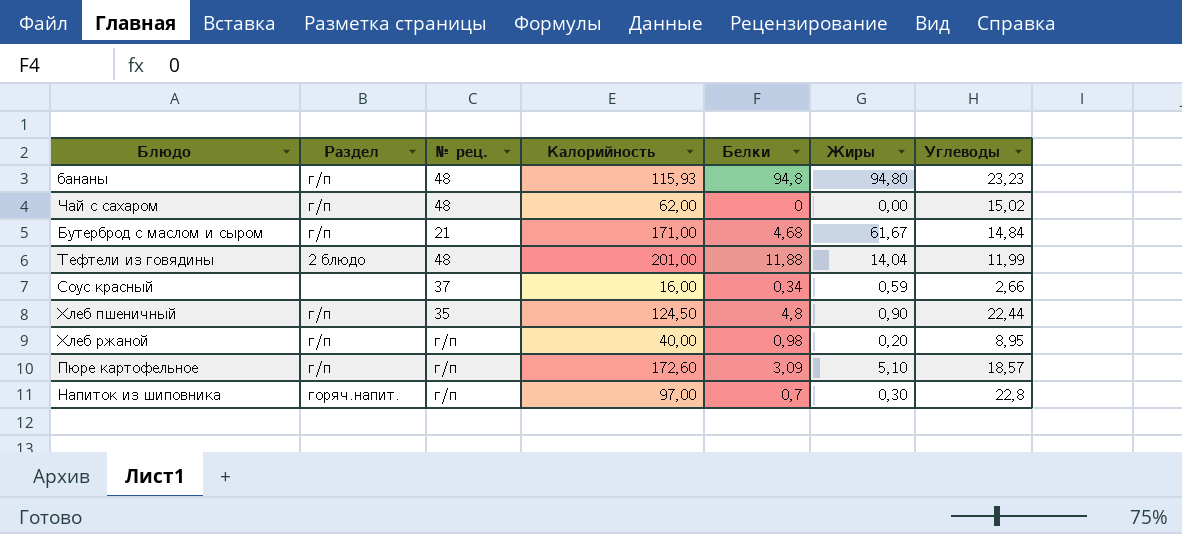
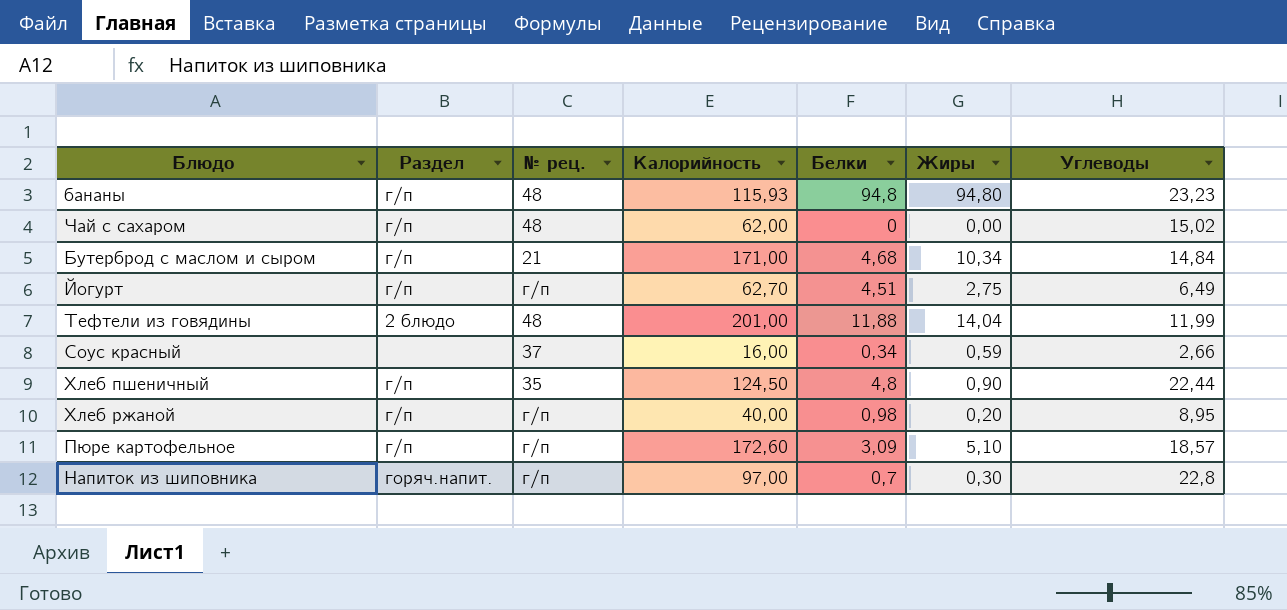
Бутерброд с маслом и сыром | Жиры: 61,67 -> 10,34
row Йогурт: none -> г/п | г/п | 62,70 | 4,51 | 2,75 | 6,49

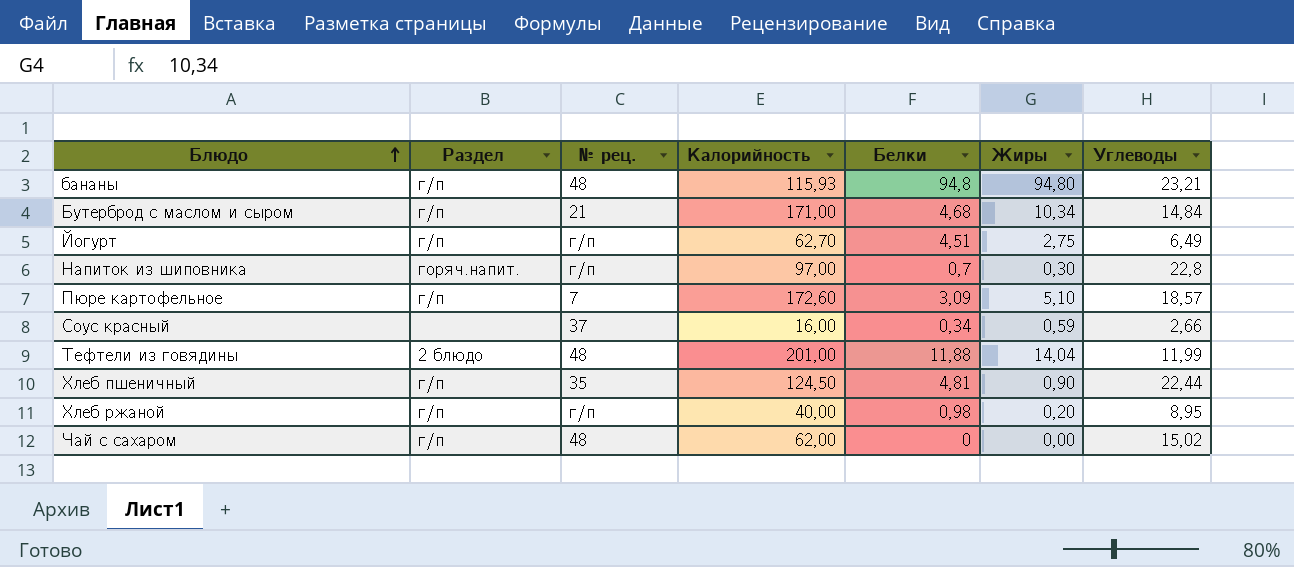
row order: none -> Блюдо ascending
бананы | Углеводы: 23,23 -> 23,21
Пюре картофельное | № рец.: г/п -> 7
Хлеб пшеничный | Белки: 4,8 -> 4,81

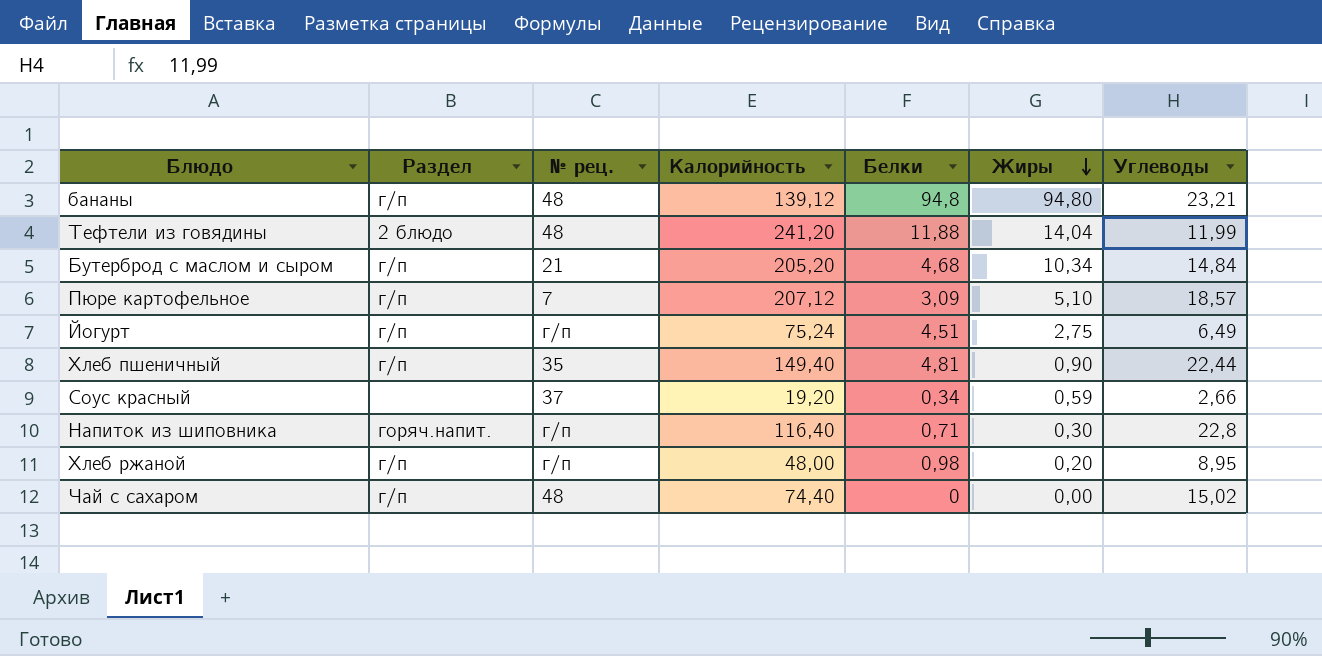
row order: Блюдо ascending -> Жиры descending
бананы | Калорийность: 115,93 -> 139,12
Тефтели из говядины | Калорийность: 201,00 -> 241,20
Бутерброд с маслом и сыром | Калорийность: 171,00 -> 205,20
Пюре картофельное | Калорийность: 172,60 -> 207,12
Йогурт | Калорийность: 62,70 -> 75,24
Хлеб пшеничный | Калорийность: 124,50 -> 149,40
Соус красный | Калорийность: 16,00 -> 19,20
Напиток из шиповника | Калорийность: 97,00 -> 116,40
Напиток из шиповника | Белки: 0,7 -> 0,71
Хлеб ржаной | Калорийность: 40,00 -> 48,00
Чай с сахаром | Калорийность: 62,00 -> 74,40

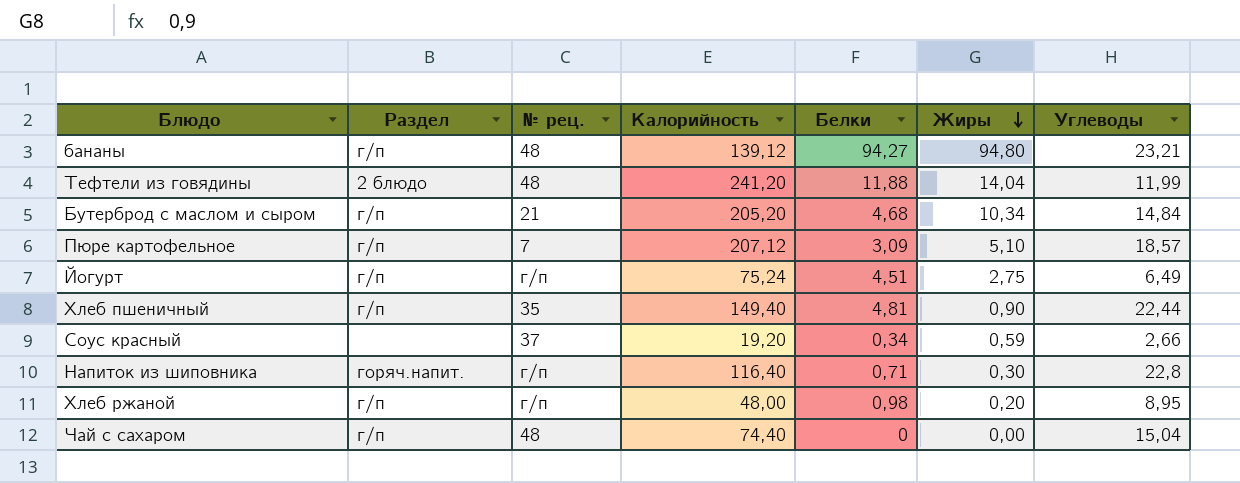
бананы | Белки: 94,8 -> 94,27
Чай с сахаром | Углеводы: 15,02 -> 15,04

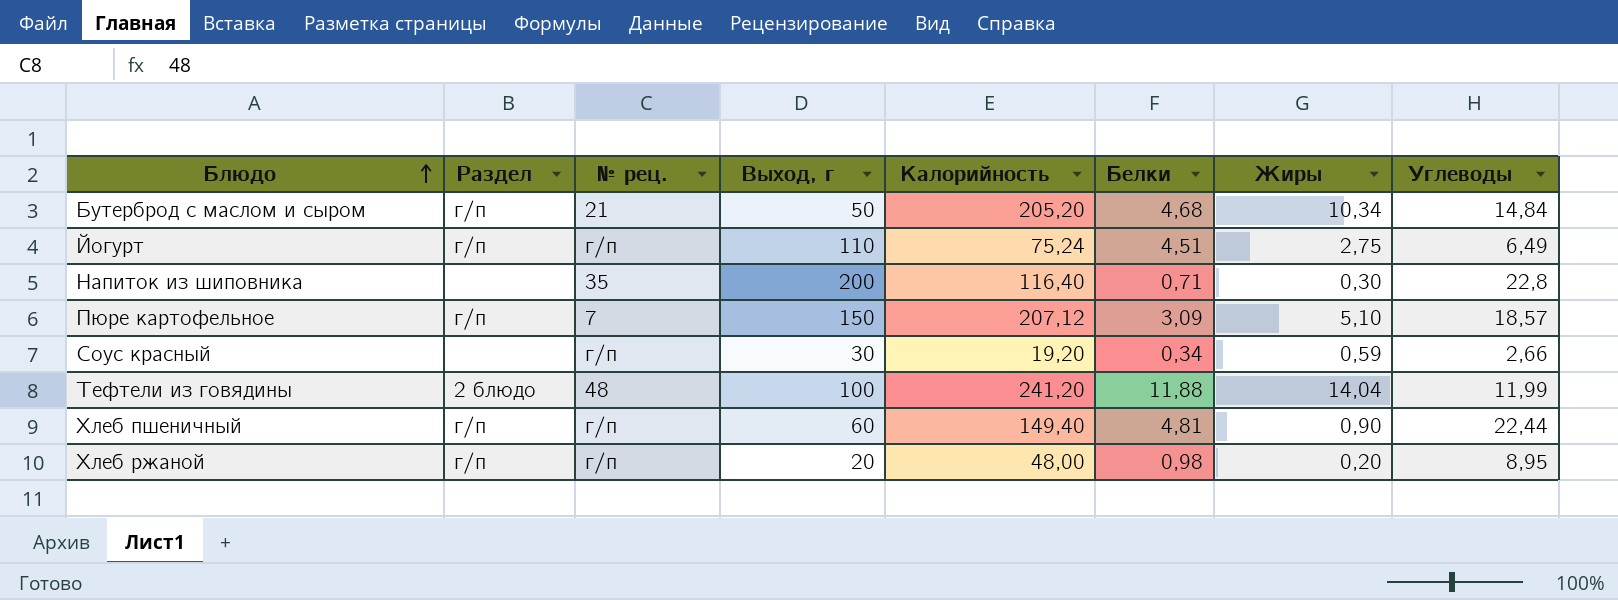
row order: Жиры descending -> Блюдо ascending
column Выход, г | position: none -> 4
row бананы: г/п | 48 | 139,12 | 94,27 | 94,80 | 23,21 -> none
row Чай с сахаром: г/п | 48 | 74,40 | 0 | 0,00 | 15,04 -> none
Напиток из шиповника | Раздел: горяч.напит. -> none
Напиток из шиповника | № рец.: г/п -> 35
Соус красный | № рец.: 37 -> г/п
Хлеб пшеничный | № рец.: 35 -> г/п

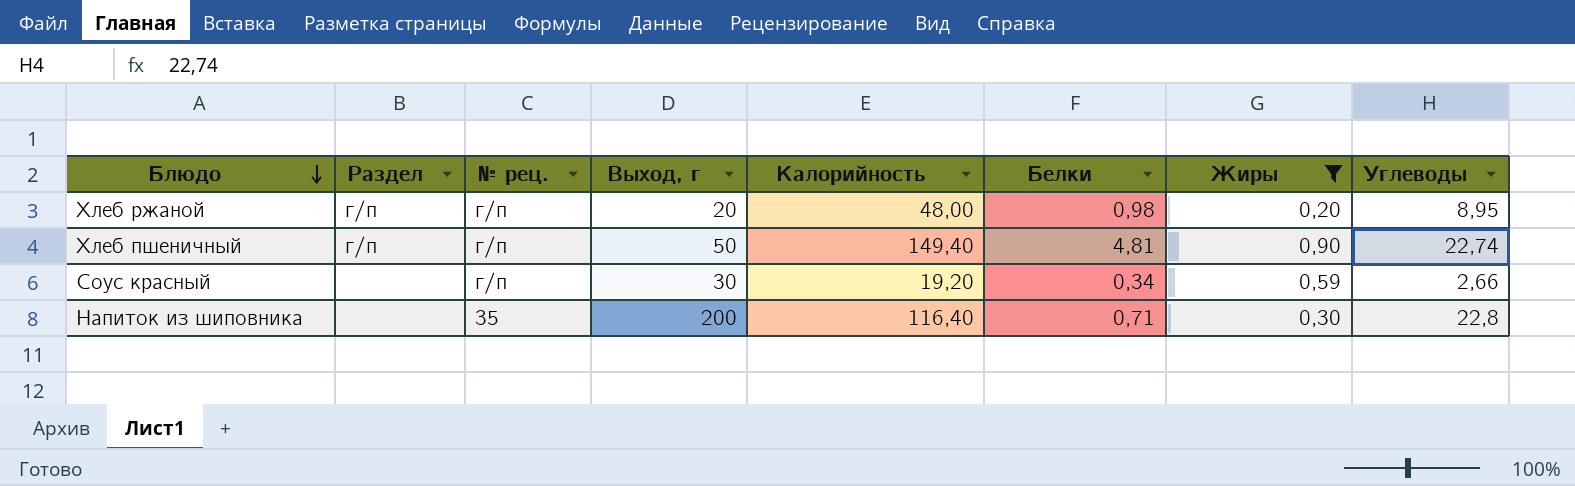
filter: none -> Жиры <= 0,90
row order: Блюдо ascending -> Блюдо descending
Хлеб пшеничный | Выход, г: 60 -> 50
Хлеб пшеничный | Углеводы: 22,44 -> 22,74

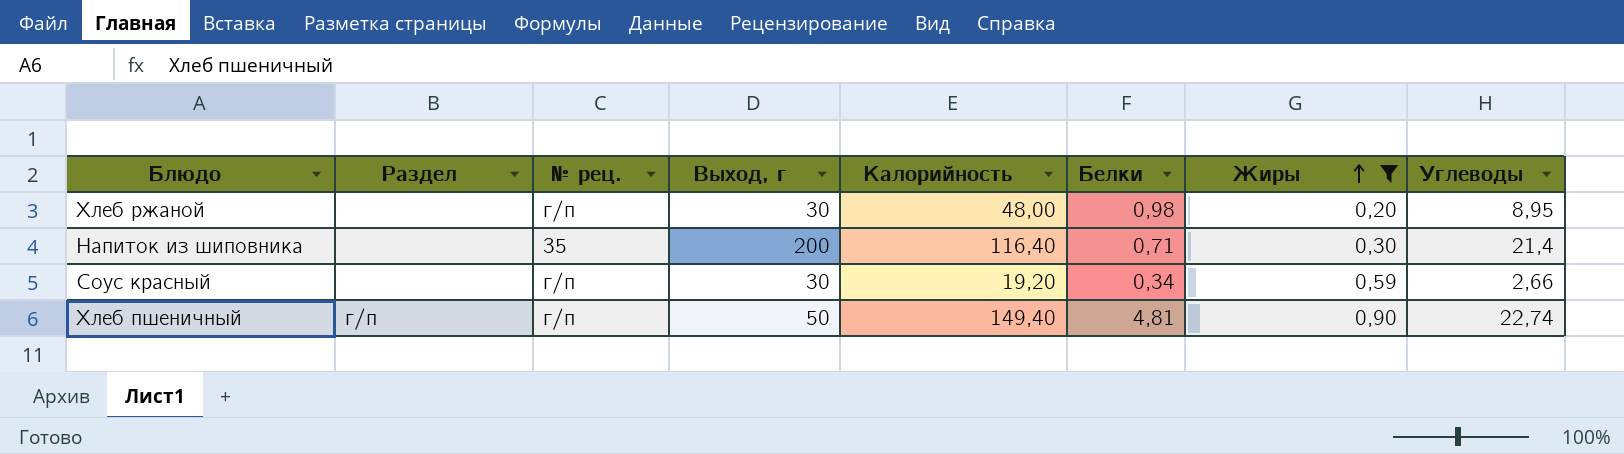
row order: Блюдо descending -> Жиры ascending
Хлеб ржаной | Раздел: г/п -> none
Хлеб ржаной | Выход, г: 20 -> 30
Напиток из шиповника | Углеводы: 22,8 -> 21,4

